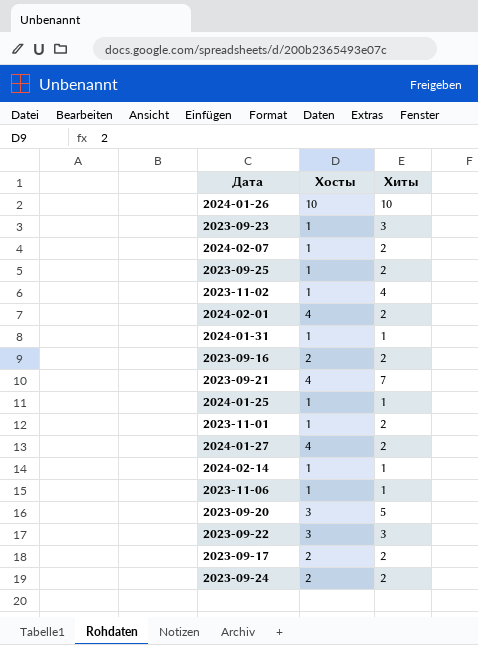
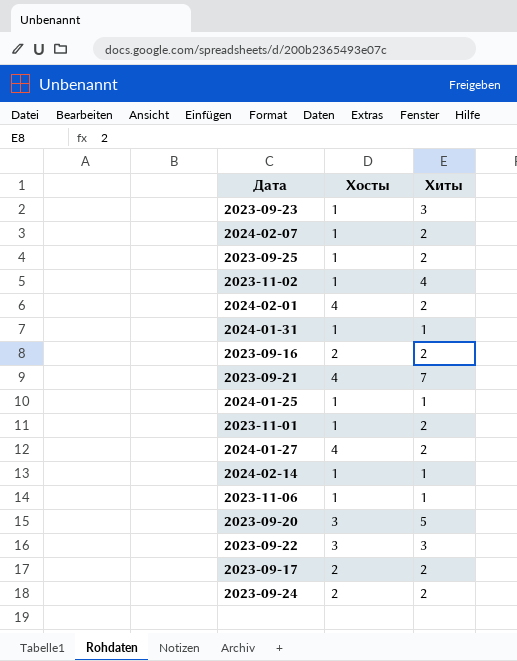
row 2024-01-26: 10 | 10 -> none

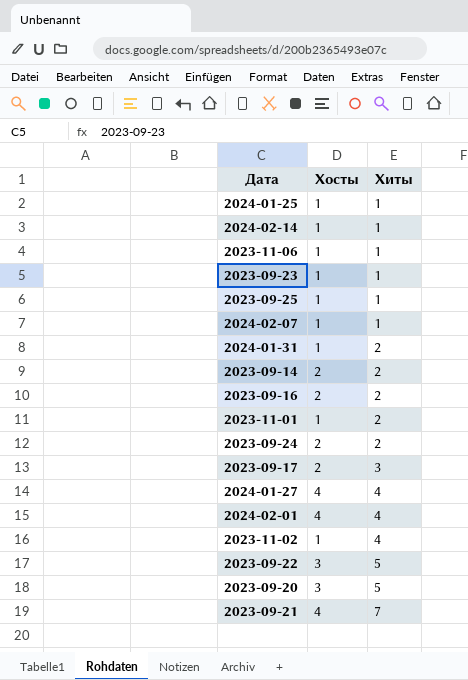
row order: none -> Хиты ascending
2023-09-23 | Хиты: 3 -> 1
2023-09-25 | Хиты: 2 -> 1
2024-02-07 | Хиты: 2 -> 1
2024-01-31 | Хиты: 1 -> 2
row 2023-09-14: none -> 2 | 2
2023-09-17 | Хиты: 2 -> 3
2024-01-27 | Хиты: 2 -> 4
2024-02-01 | Хиты: 2 -> 4
2023-09-22 | Хиты: 3 -> 5

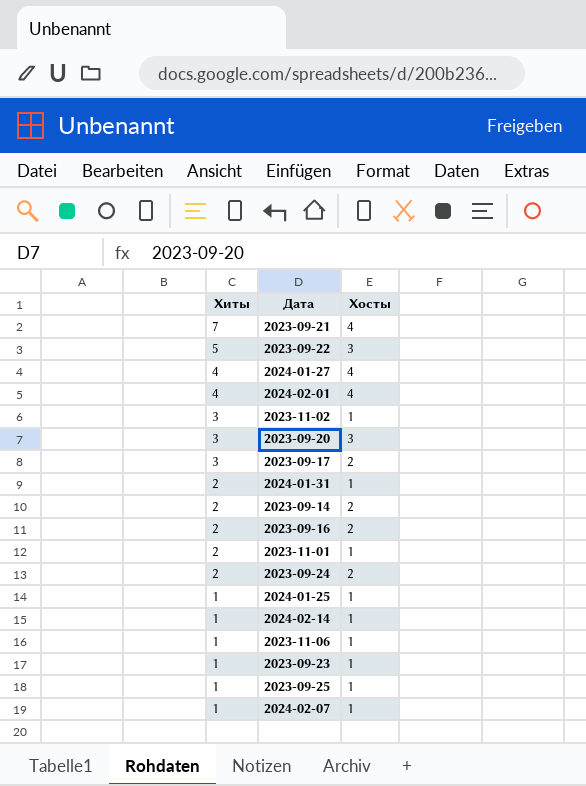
row order: Хиты ascending -> Хиты descending
column Хиты | position: 3 -> 1
2023-11-02 | Хиты: 4 -> 3
2023-09-20 | Хиты: 5 -> 3

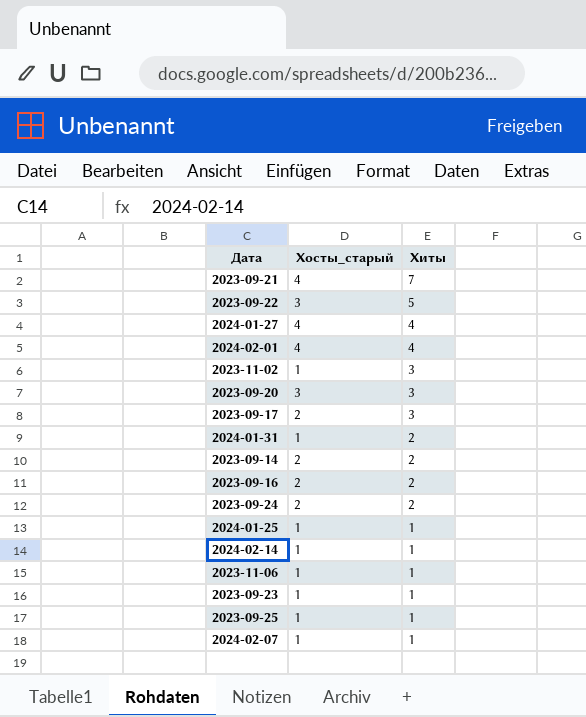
column name: Хосты -> Хосты_старый
column Хиты | position: 1 -> 3
row 2023-11-01: 2 | 1 -> none

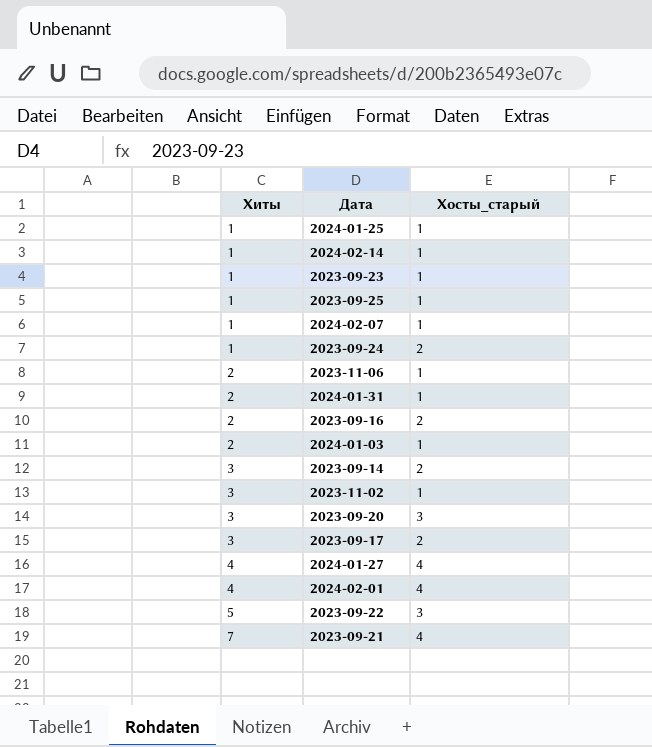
row order: Хиты descending -> Хиты ascending
column Хиты | position: 3 -> 1
2023-09-24 | Хиты: 2 -> 1
2023-11-06 | Хиты: 1 -> 2
row 2024-01-03: none -> 2 | 1
2023-09-14 | Хиты: 2 -> 3

